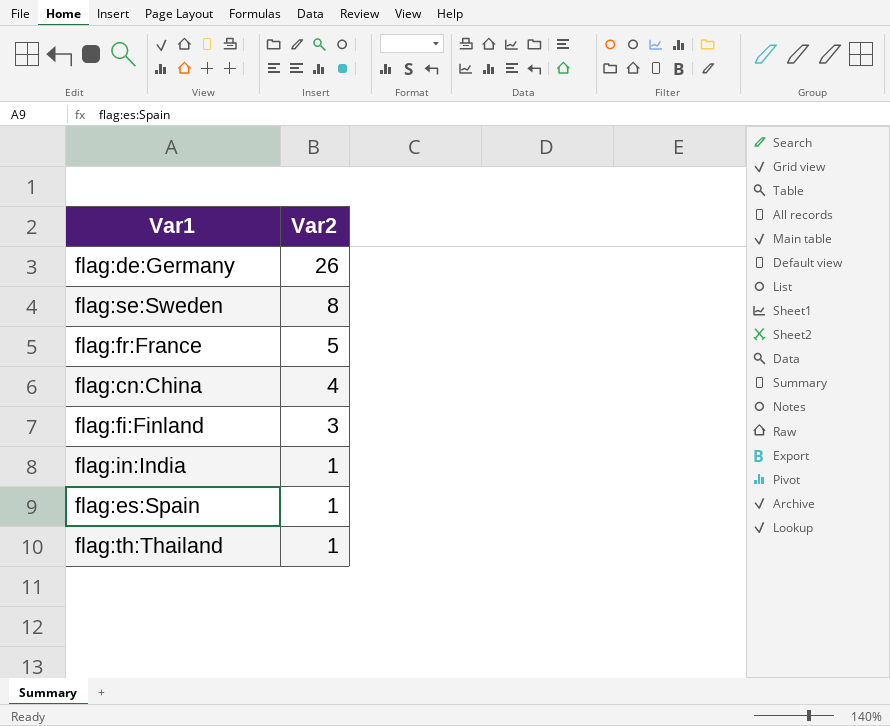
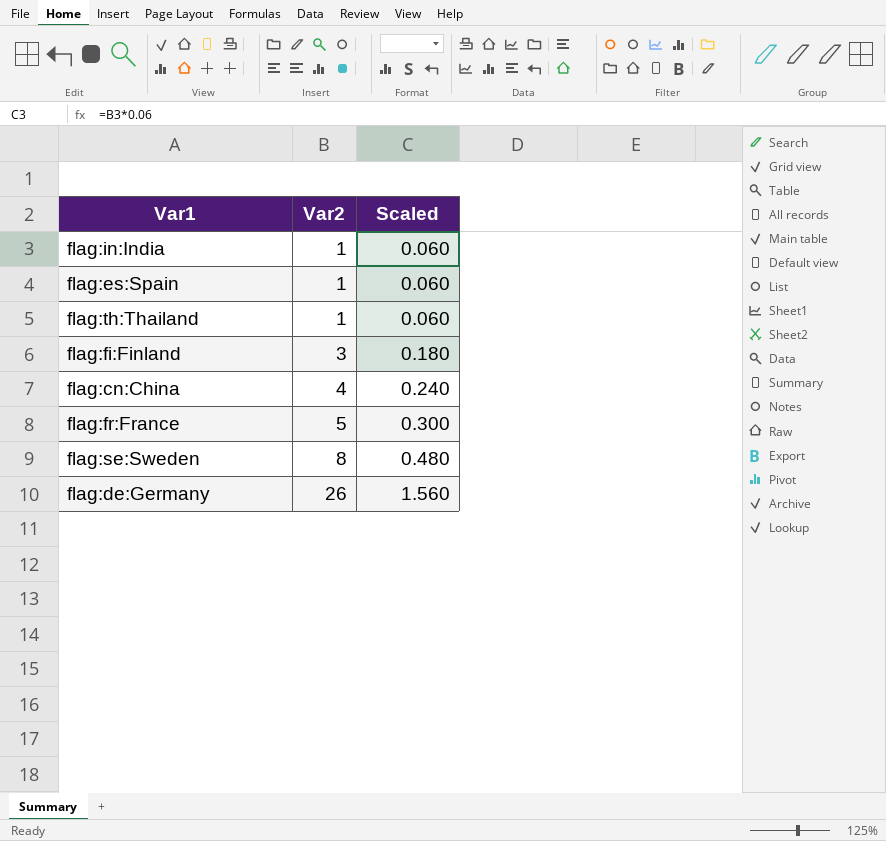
row order: Var2 descending -> Var2 ascending
column Scaled | formula: none -> [Var2] * 0.06

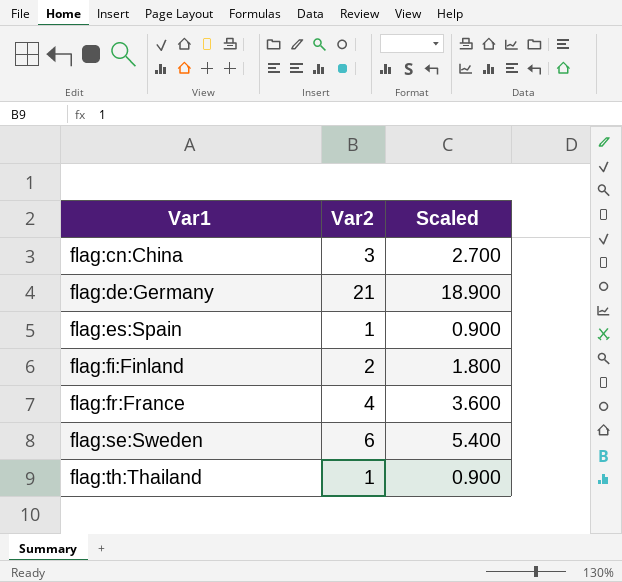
row order: Var2 ascending -> Var1 ascending
column Scaled | formula: [Var2] * 0.06 -> [Var2] * 0.9
row flag:in:India: 1 | 0.060 -> none
flag:cn:China | Var2: 4 -> 3
flag:de:Germany | Var2: 26 -> 21
flag:fi:Finland | Var2: 3 -> 2
flag:fr:France | Var2: 5 -> 4
flag:se:Sweden | Var2: 8 -> 6

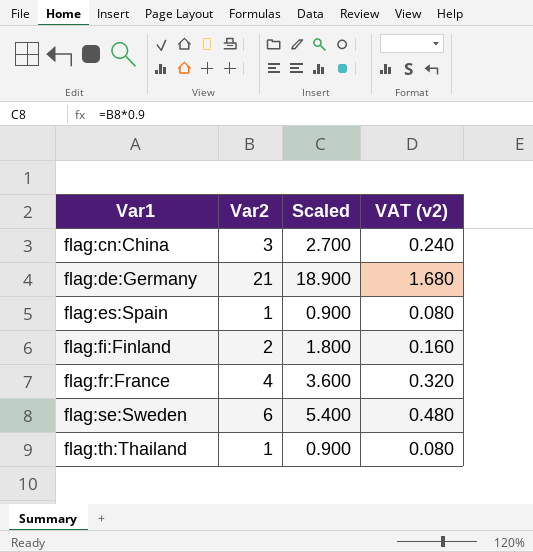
column VAT (v2) | formula: none -> [Var2] * 0.08

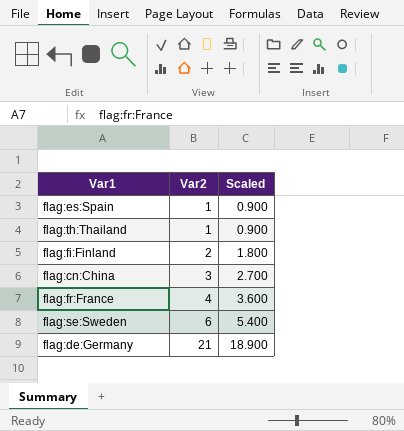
row order: Var1 ascending -> Var2 ascending
column VAT (v2) | formula: [Var2] * 0.08 -> none

